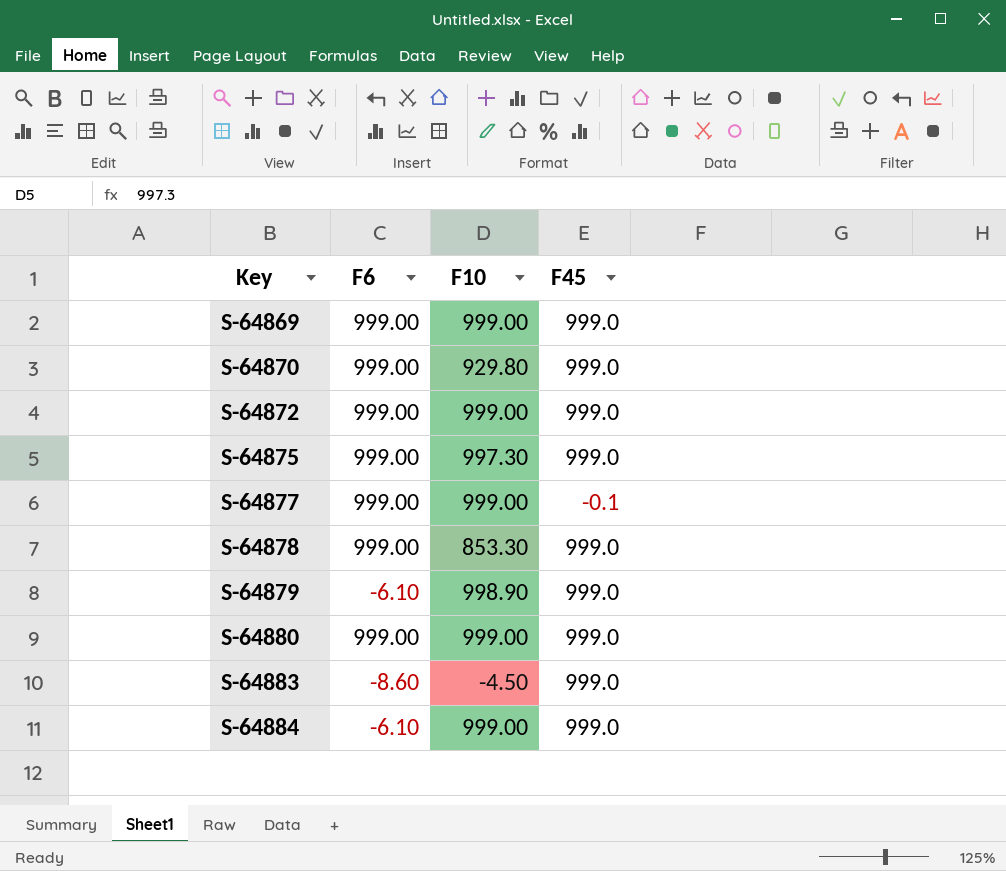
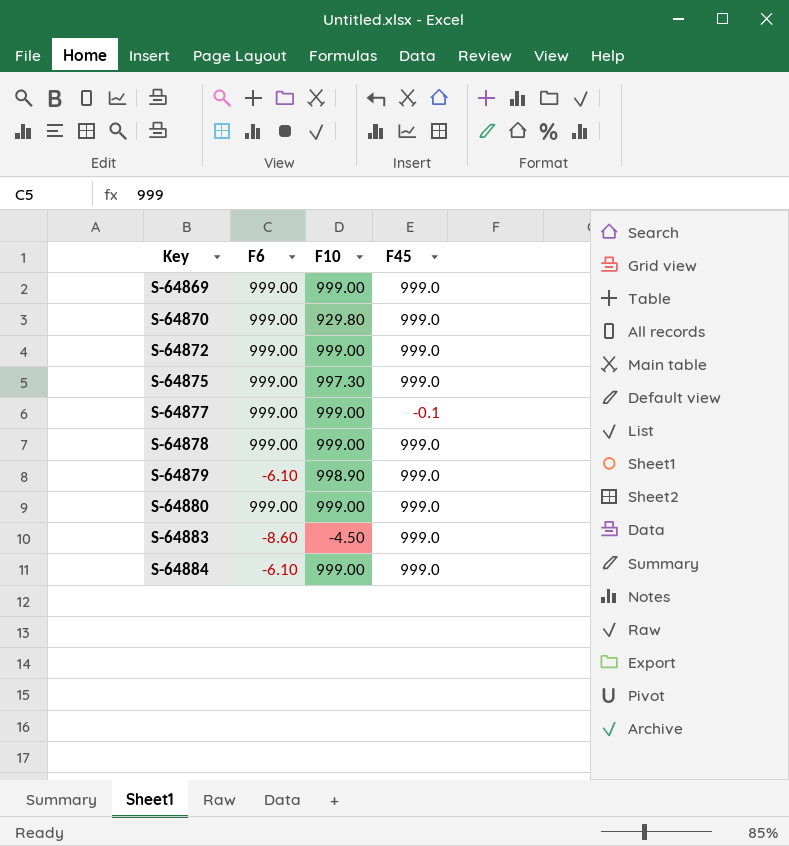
S-64878 | F10: 853.30 -> 999.00

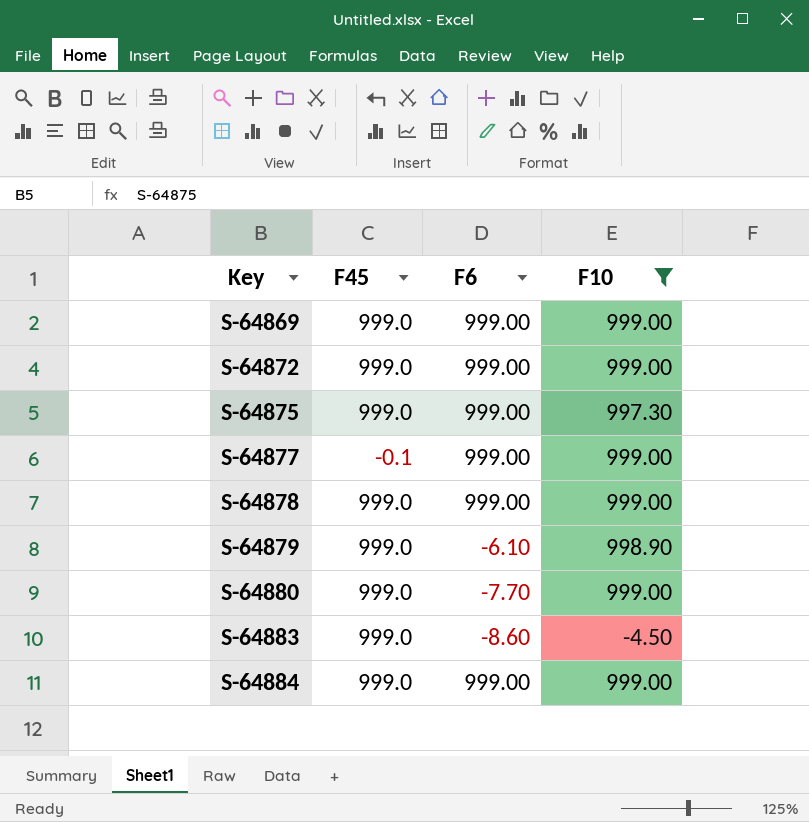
filter: none -> F10 != 929.80
column F45 | position: 4 -> 2
S-64880 | F6: 999.00 -> -7.70
S-64884 | F6: -6.10 -> 999.00

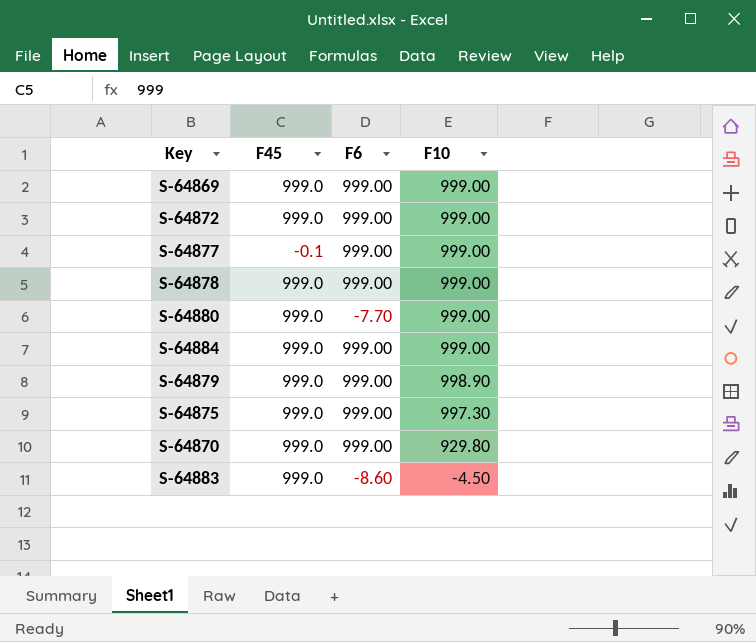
filter: F10 != 929.80 -> none
row order: Key ascending -> F10 descending
S-64879 | F6: -6.10 -> 999.00

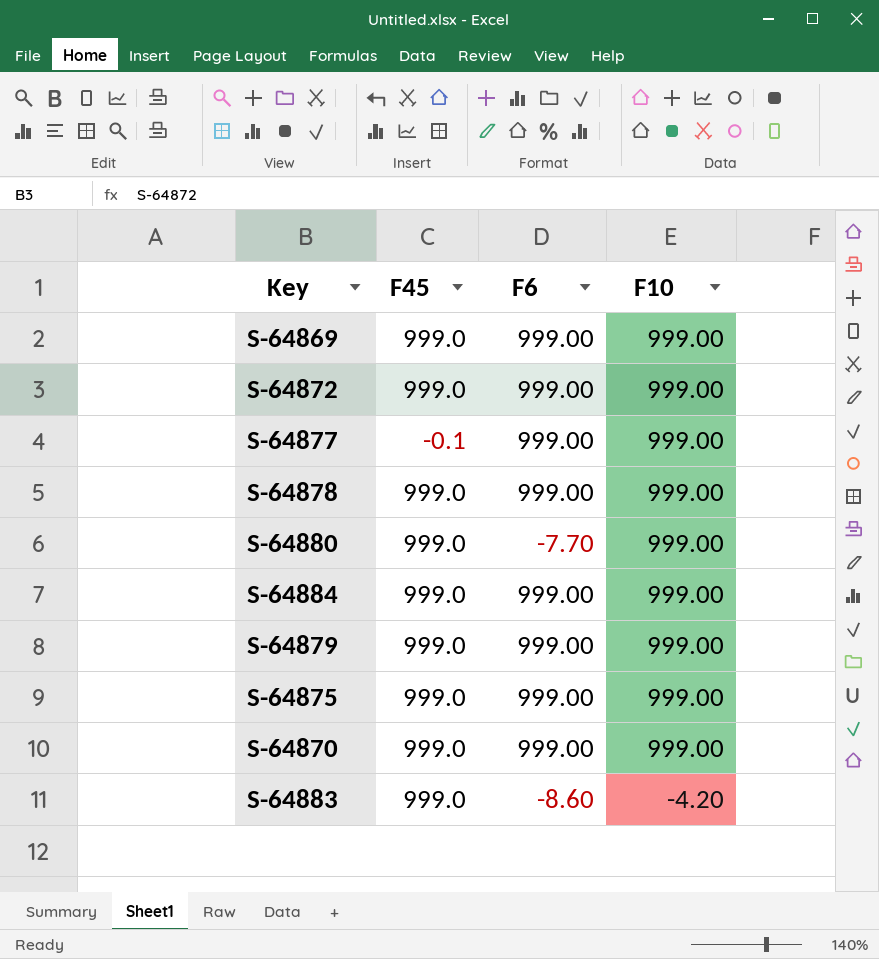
S-64879 | F10: 998.90 -> 999.00
S-64875 | F10: 997.30 -> 999.00
S-64870 | F10: 929.80 -> 999.00
S-64883 | F10: -4.50 -> -4.20

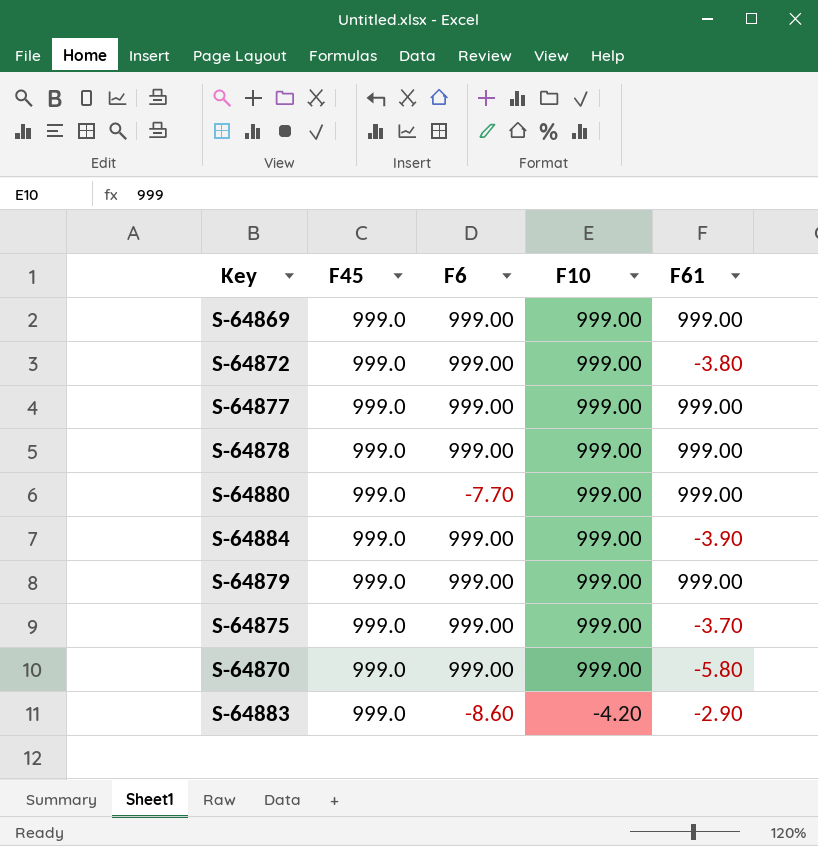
column F61 | position: none -> 5
S-64877 | F45: -0.1 -> 999.0

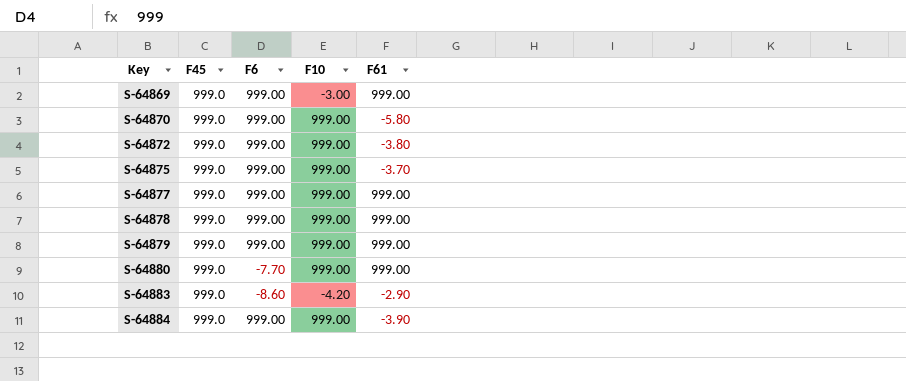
row order: F10 descending -> Key ascending
S-64869 | F10: 999.00 -> -3.00

